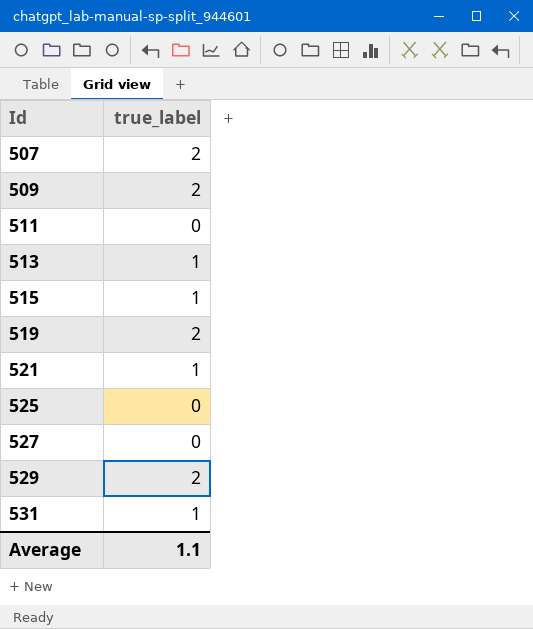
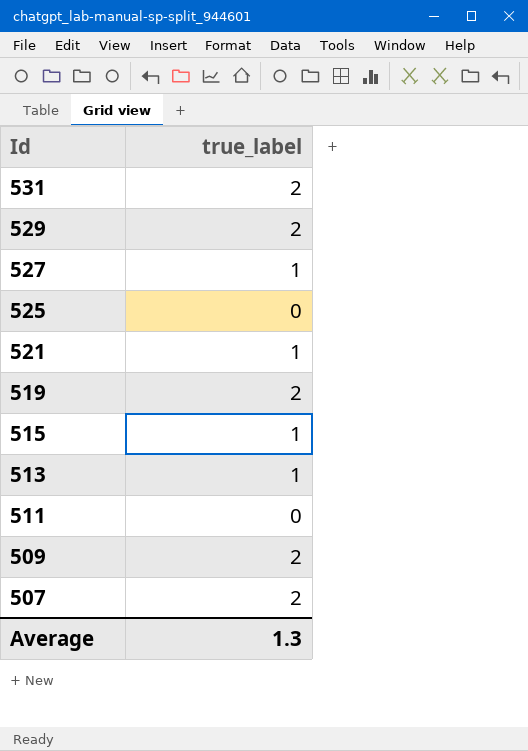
row order: Id ascending -> Id descending
531 | true_label: 1 -> 2
527 | true_label: 0 -> 1
Average | true_label: 1.1 -> 1.3

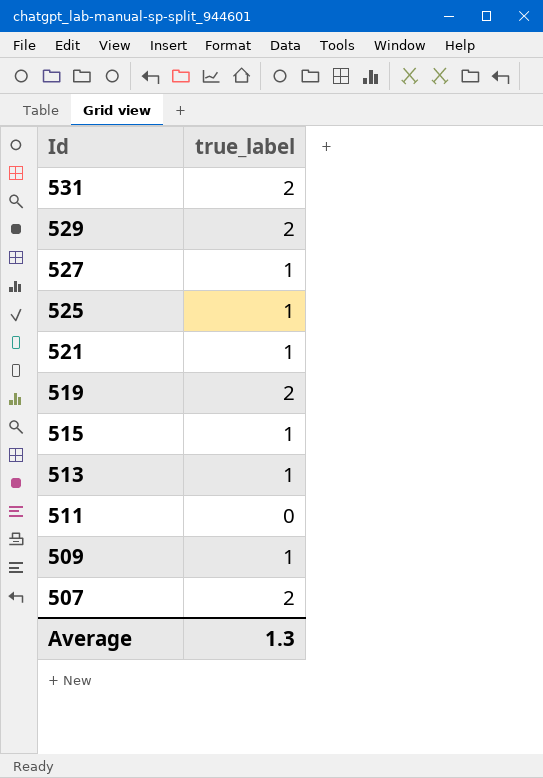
525 | true_label: 0 -> 1
509 | true_label: 2 -> 1

